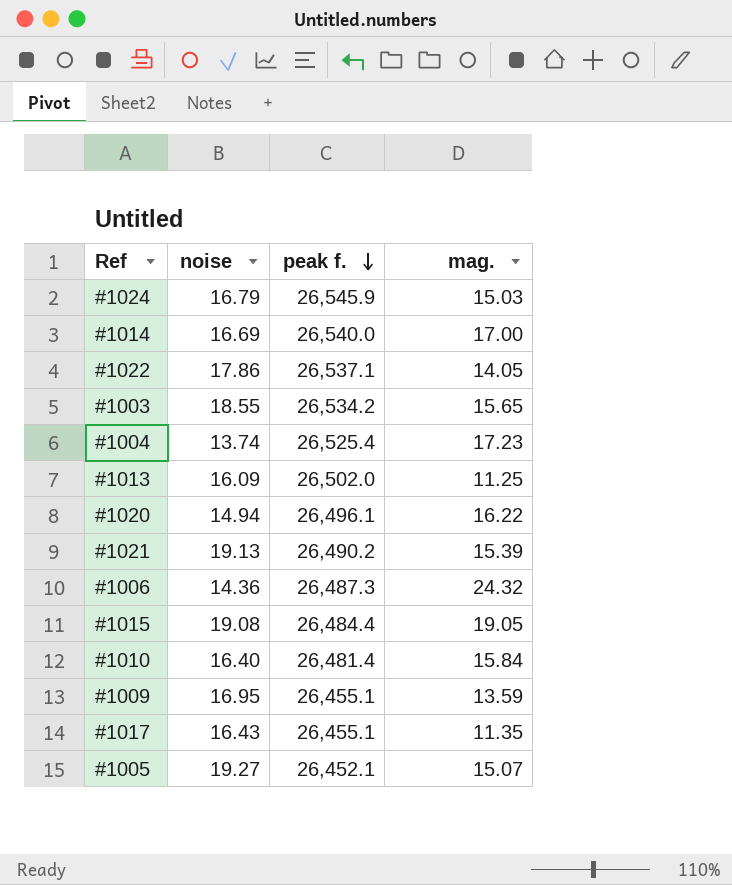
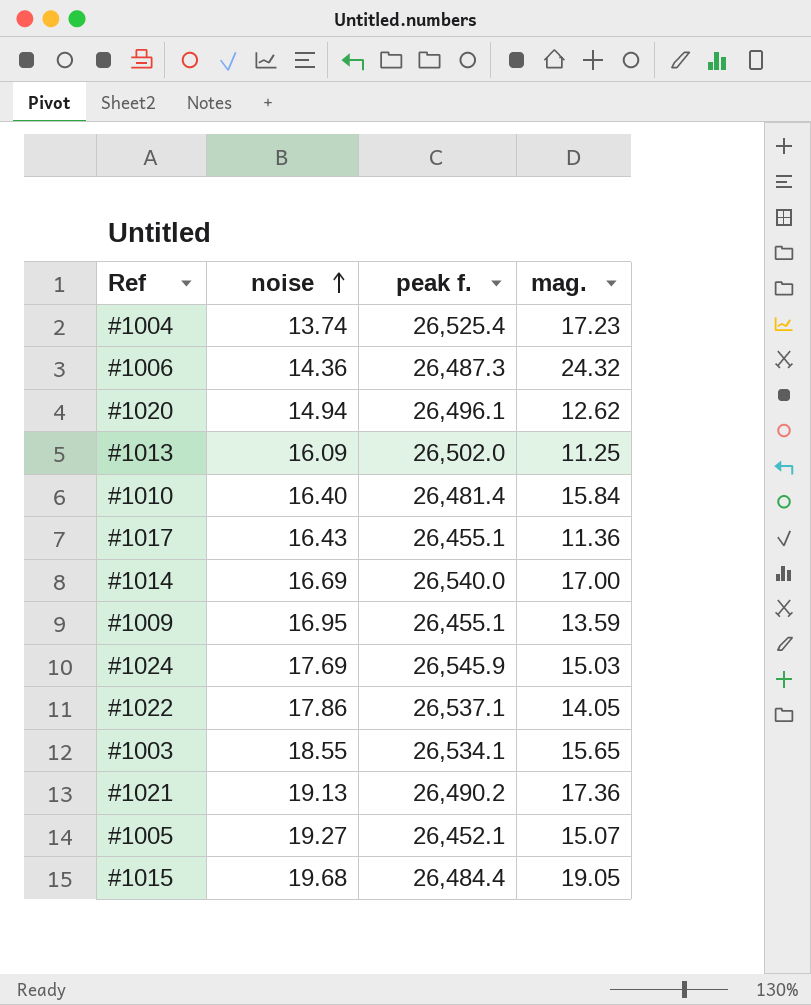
row order: peak f. descending -> noise ascending
#1020 | mag.: 16.22 -> 12.62
#1017 | mag.: 11.35 -> 11.36
#1024 | noise: 16.79 -> 17.69
#1003 | peak f.: 26,534.2 -> 26,534.1
#1021 | mag.: 15.39 -> 17.36
#1015 | noise: 19.08 -> 19.68

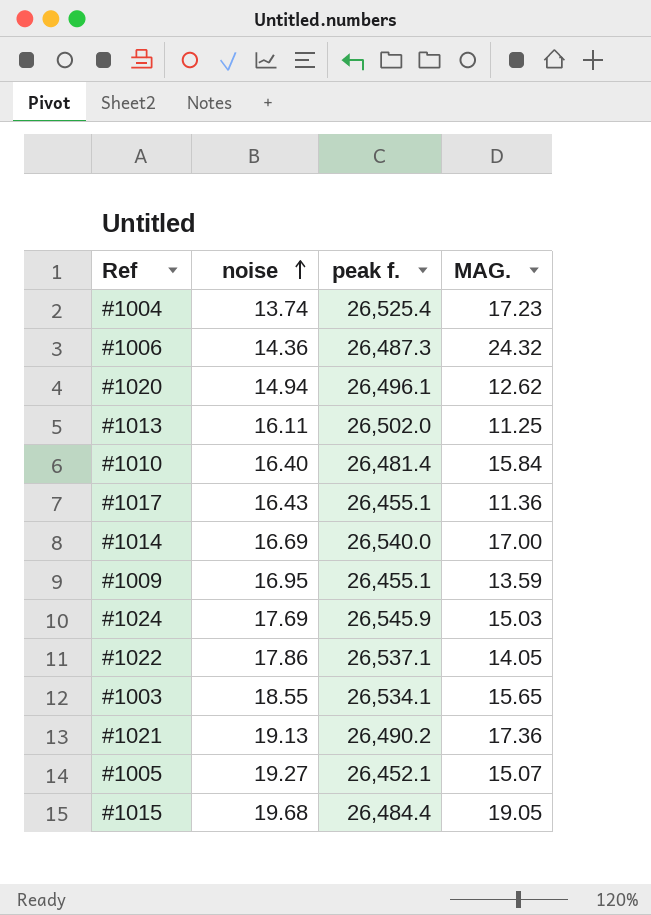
column name: mag. -> MAG.
#1013 | noise: 16.09 -> 16.11

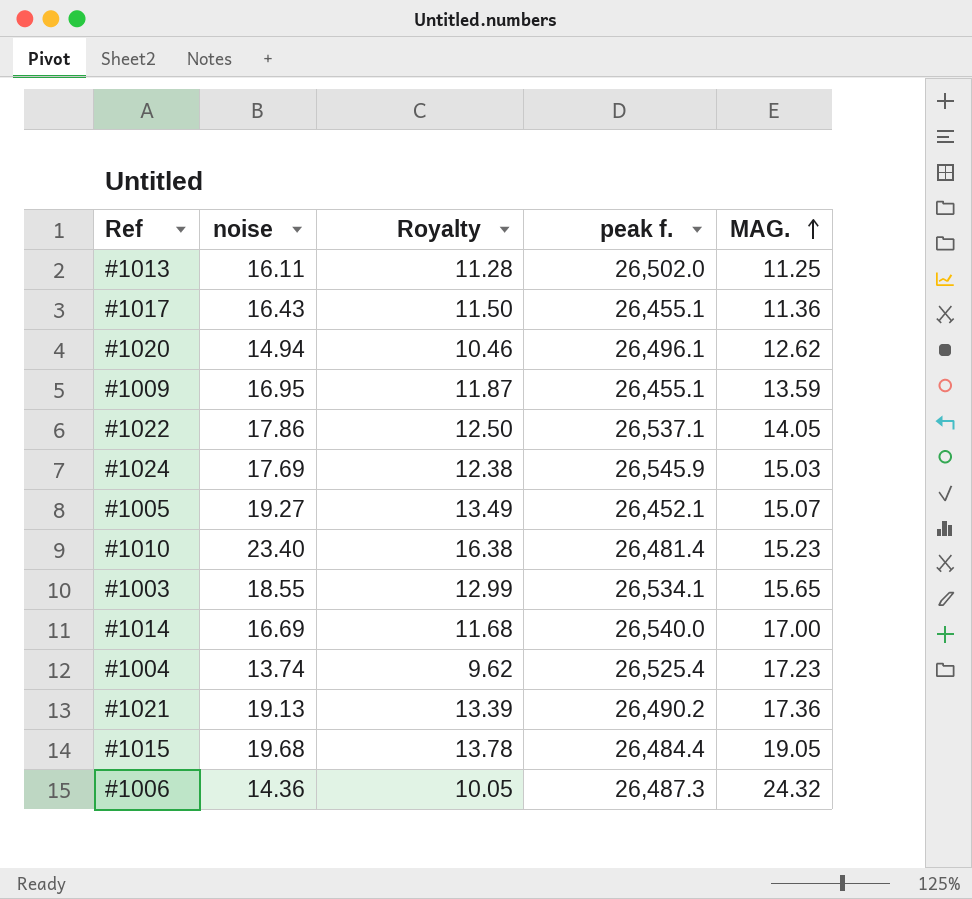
row order: noise ascending -> MAG. ascending
column Royalty | formula: none -> [noise] * 0.7
#1010 | noise: 16.40 -> 23.40
#1010 | MAG.: 15.84 -> 15.23

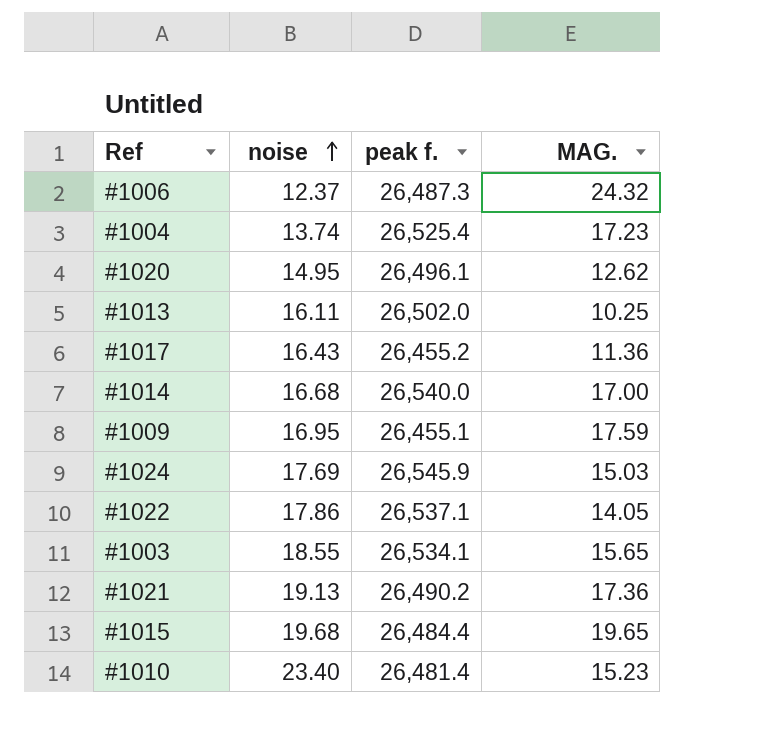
row order: MAG. ascending -> noise ascending
column Royalty | formula: [noise] * 0.7 -> none
row #1005: 19.27 | 13.49 | 26,452.1 | 15.07 -> none
#1006 | noise: 14.36 -> 12.37
#1020 | noise: 14.94 -> 14.95
#1013 | MAG.: 11.25 -> 10.25
#1017 | peak f.: 26,455.1 -> 26,455.2
#1014 | noise: 16.69 -> 16.68
#1009 | MAG.: 13.59 -> 17.59
#1015 | MAG.: 19.05 -> 19.65

